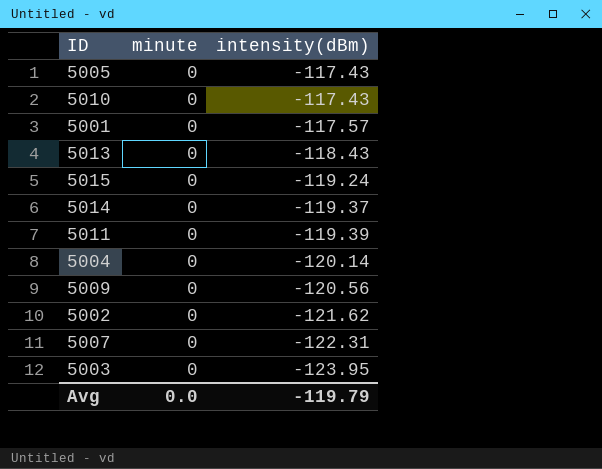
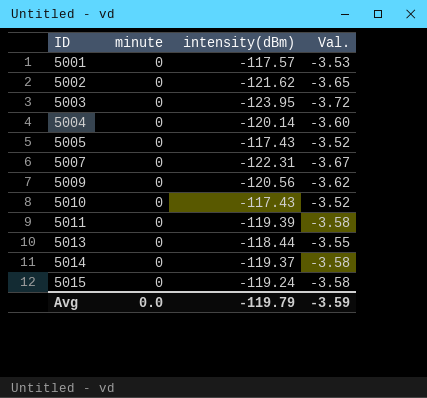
row order: intensity(dBm) descending -> ID ascending
column Val. | formula: none -> [intensity(dBm)] * 0.03
5013 | intensity(dBm): -118.43 -> -118.44

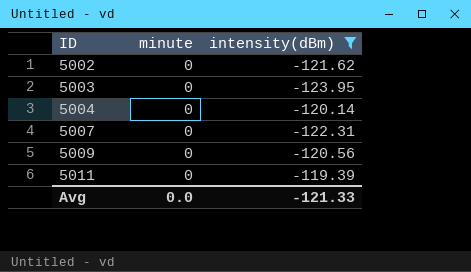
filter: none -> intensity(dBm) <= -119.39
column Val. | formula: [intensity(dBm)] * 0.03 -> none
Avg | intensity(dBm): -119.79 -> -121.33

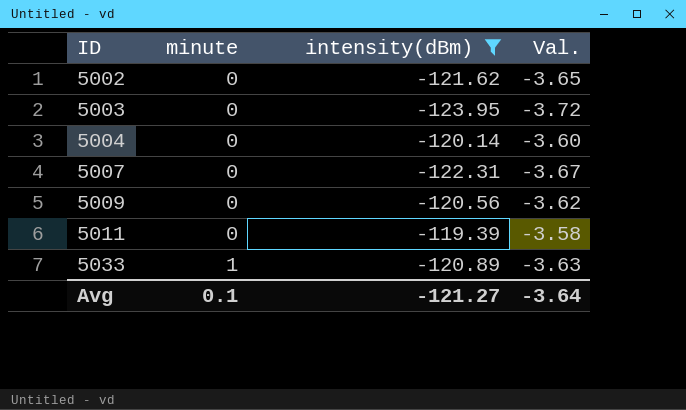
column Val. | formula: none -> [intensity(dBm)] * 0.03
row 5033: none -> 1 | -120.89 | -3.63
Avg | minute: 0.0 -> 0.1
Avg | intensity(dBm): -121.33 -> -121.27

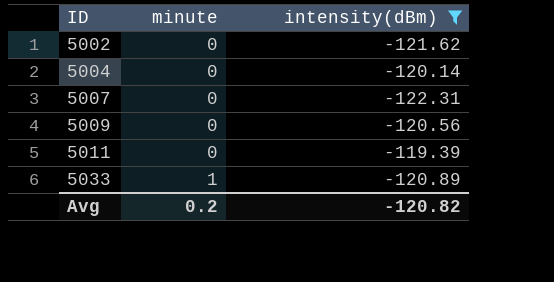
column Val. | formula: [intensity(dBm)] * 0.03 -> none
row 5003: 0 | -123.95 | -3.72 -> none
Avg | minute: 0.1 -> 0.2
Avg | intensity(dBm): -121.27 -> -120.82

